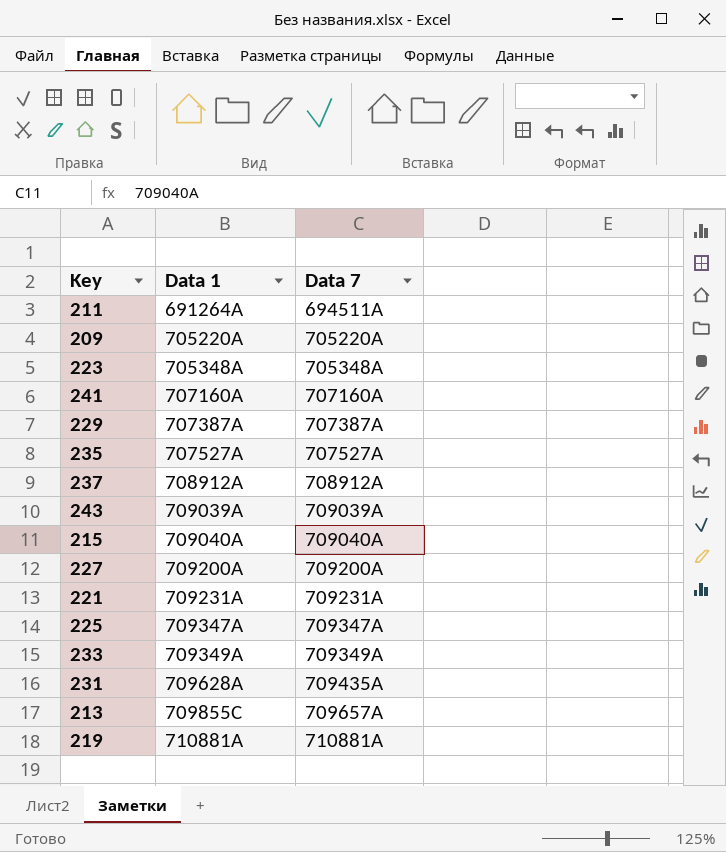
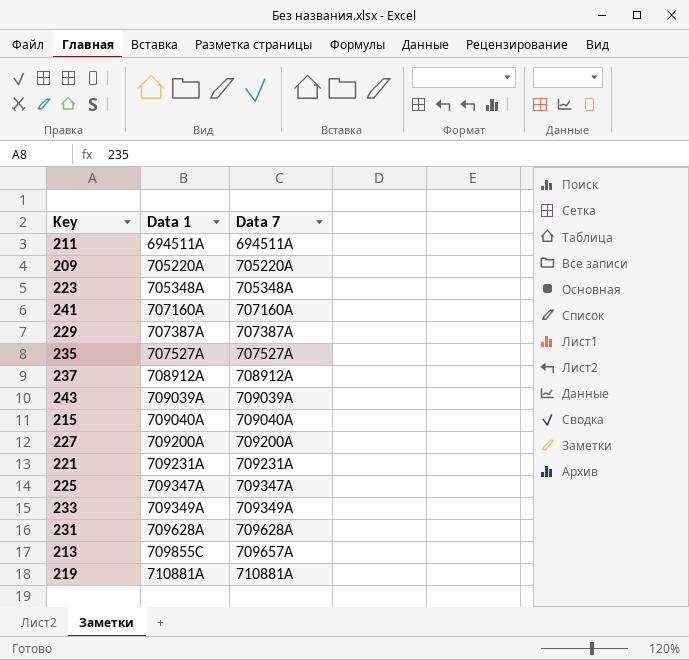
211 | Data 1: 691264A -> 694511A
231 | Data 7: 709435A -> 709628A

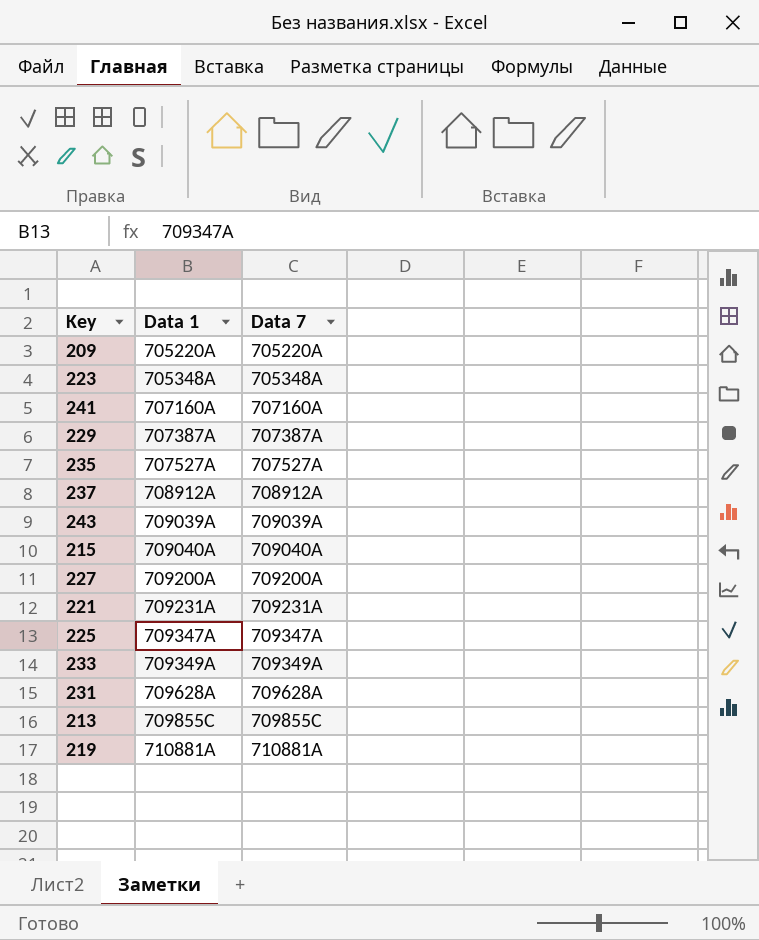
row 211: 694511A | 694511A -> none
213 | Data 7: 709657A -> 709855C

